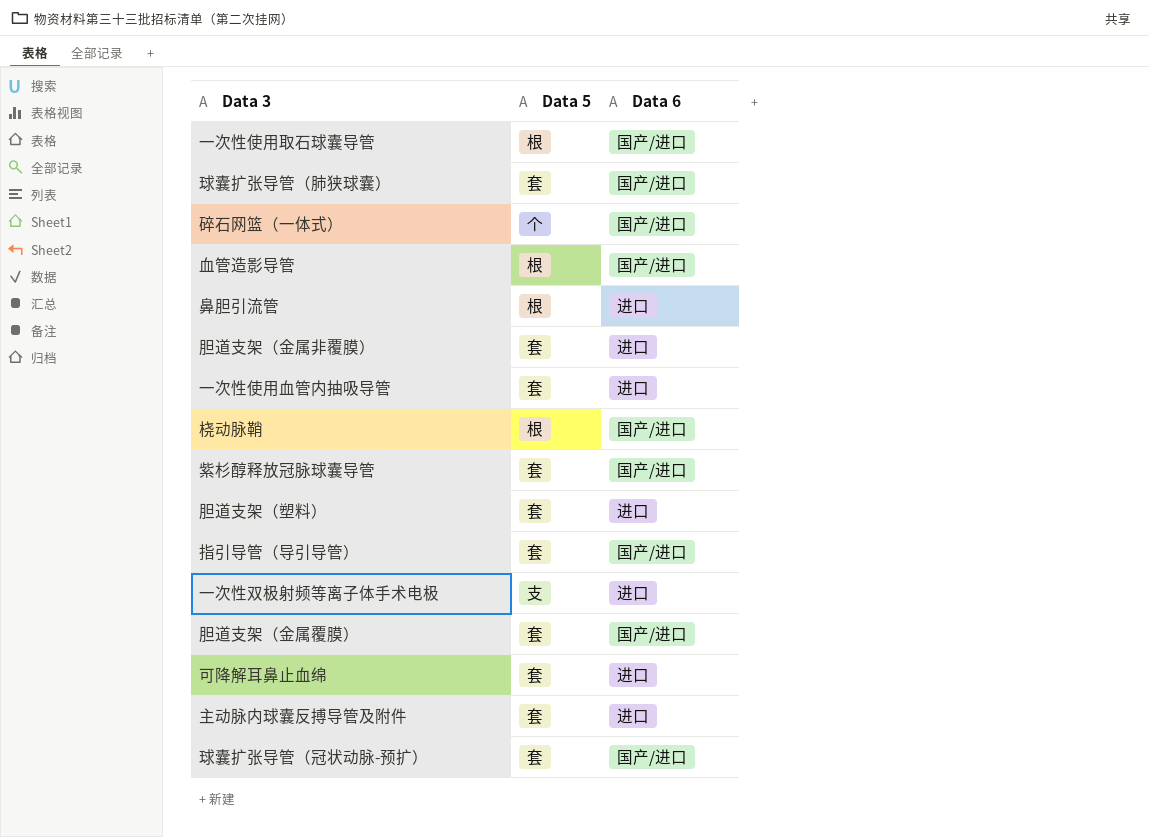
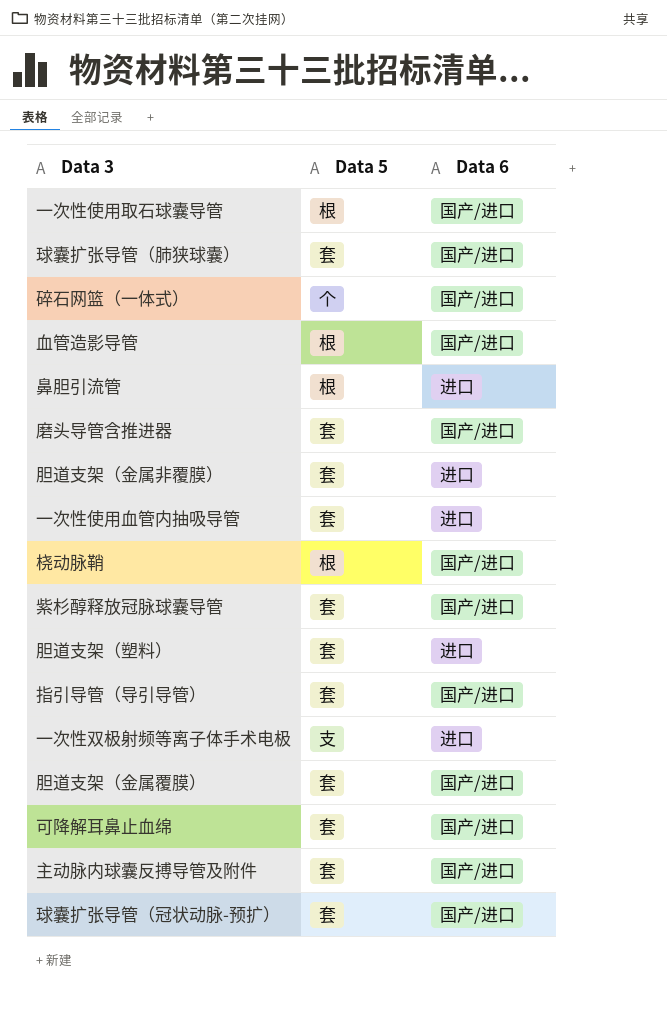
row 磨头导管含推进器: none -> 套 | 国产/进口
可降解耳鼻止血绵 | Data 6: 进口 -> 国产/进口
主动脉内球囊反搏导管及附件 | Data 6: 进口 -> 国产/进口

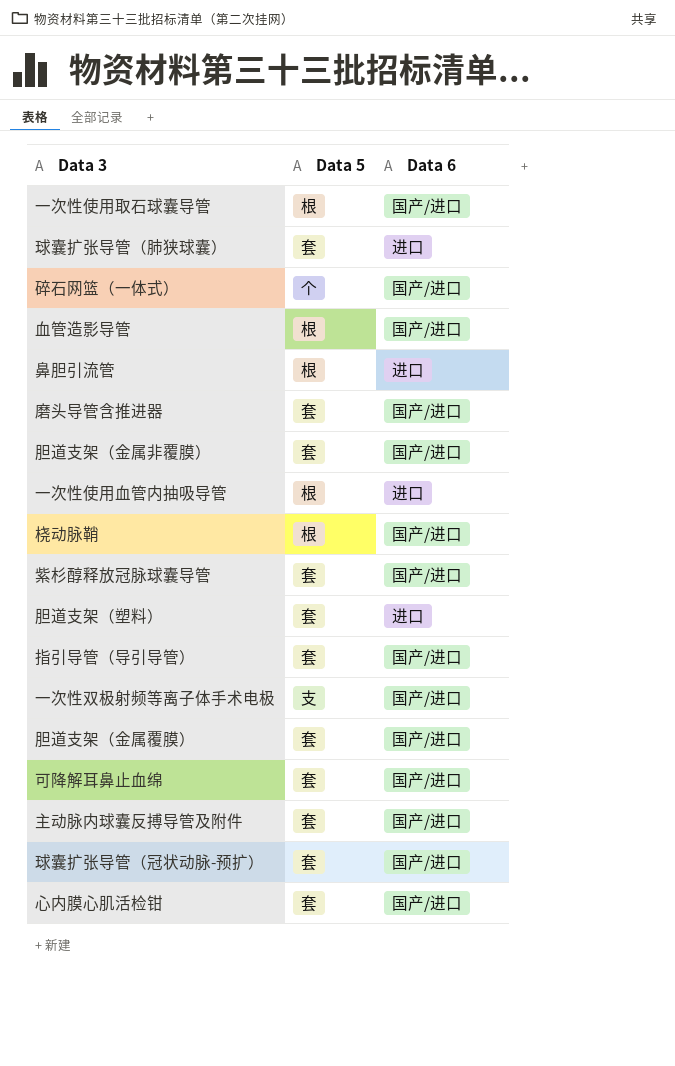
球囊扩张导管（肺狭球囊） | Data 6: 国产/进口 -> 进口
胆道支架（金属非覆膜） | Data 6: 进口 -> 国产/进口
一次性使用血管内抽吸导管 | Data 5: 套 -> 根
一次性双极射频等离子体手术电极 | Data 6: 进口 -> 国产/进口
row 心内膜心肌活检钳: none -> 套 | 国产/进口

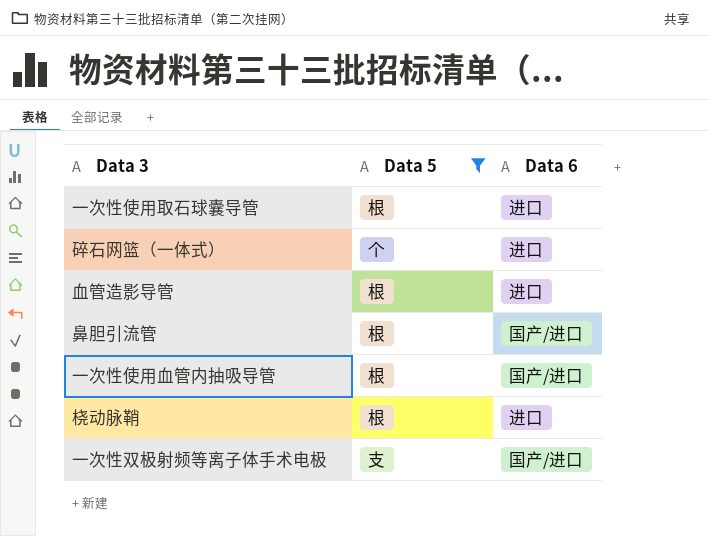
filter: none -> Data 5 != 套
一次性使用取石球囊导管 | Data 6: 国产/进口 -> 进口
碎石网篮（一体式） | Data 6: 国产/进口 -> 进口
血管造影导管 | Data 6: 国产/进口 -> 进口
鼻胆引流管 | Data 6: 进口 -> 国产/进口
一次性使用血管内抽吸导管 | Data 6: 进口 -> 国产/进口
桡动脉鞘 | Data 6: 国产/进口 -> 进口

